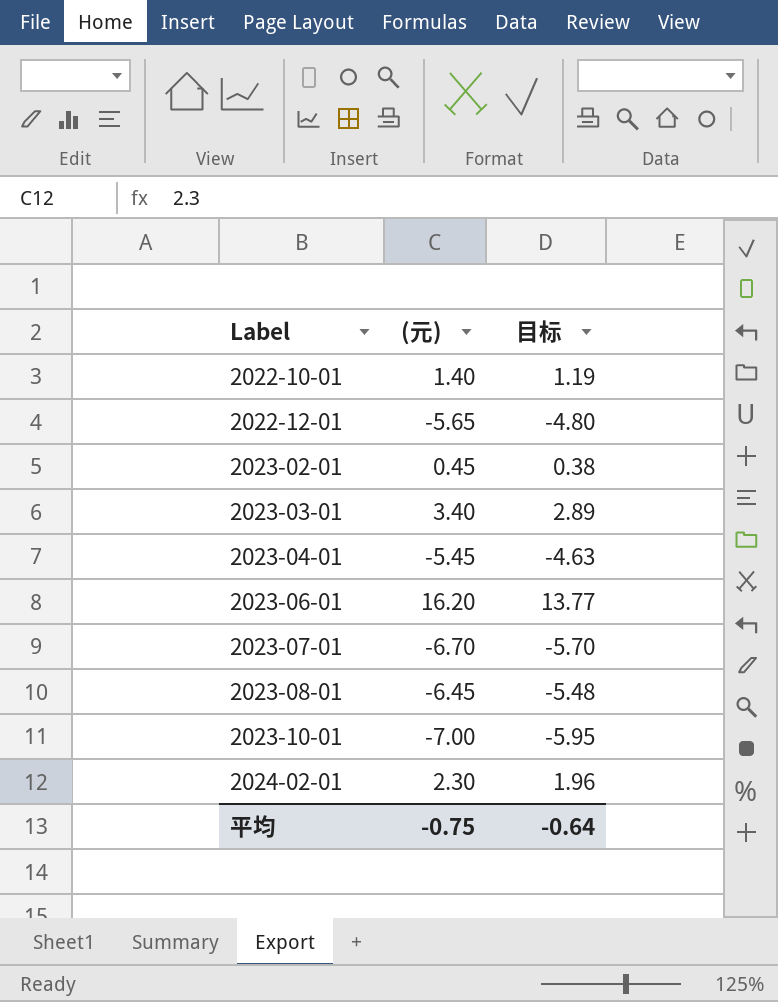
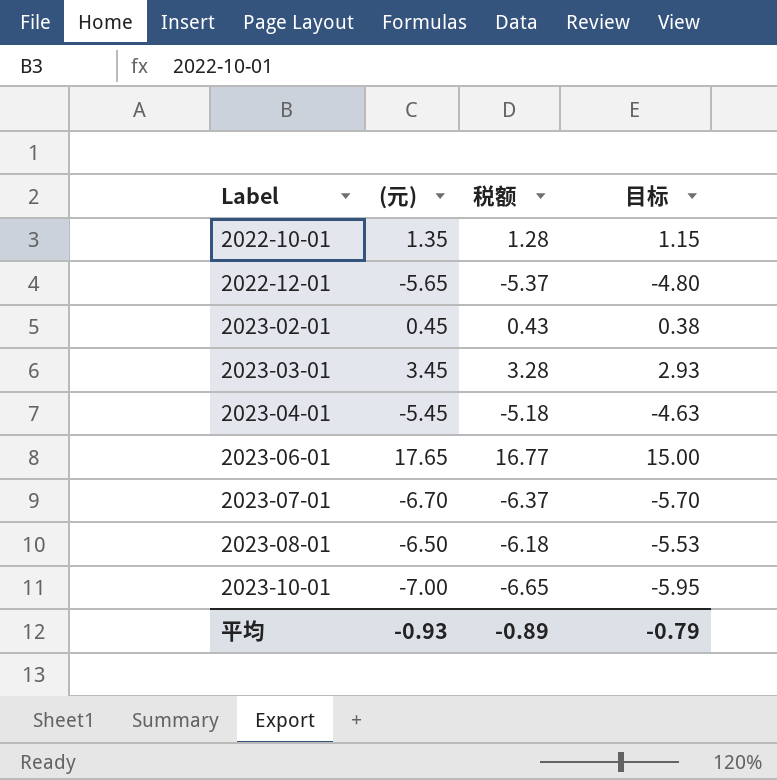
column 税额 | formula: none -> [(元)] * 0.95
row 2024-02-01: 2.30 | 1.96 -> none
2022-10-01 | (元): 1.40 -> 1.35
2022-10-01 | 目标: 1.19 -> 1.15
2023-03-01 | (元): 3.40 -> 3.45
2023-03-01 | 目标: 2.89 -> 2.93
2023-06-01 | (元): 16.20 -> 17.65
2023-06-01 | 目标: 13.77 -> 15.00
2023-08-01 | (元): -6.45 -> -6.50
2023-08-01 | 目标: -5.48 -> -5.53
平均 | (元): -0.75 -> -0.93
平均 | 目标: -0.64 -> -0.79

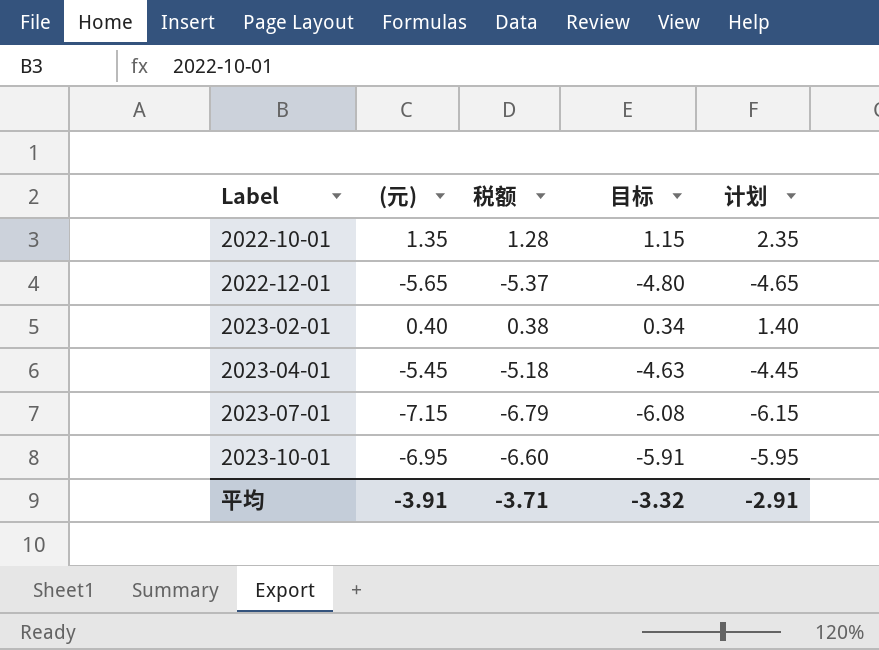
column 计划 | formula: none -> [(元)] + 1
row 2023-03-01: 3.45 | 3.28 | 2.93 -> none
row 2023-06-01: 17.65 | 16.77 | 15.00 -> none
row 2023-08-01: -6.50 | -6.18 | -5.53 -> none
2023-02-01 | (元): 0.45 -> 0.40
2023-02-01 | 税额: 0.43 -> 0.38
2023-02-01 | 目标: 0.38 -> 0.34
2023-07-01 | (元): -6.70 -> -7.15
2023-07-01 | 税额: -6.37 -> -6.79
2023-07-01 | 目标: -5.70 -> -6.08
2023-10-01 | (元): -7.00 -> -6.95
2023-10-01 | 税额: -6.65 -> -6.60
2023-10-01 | 目标: -5.95 -> -5.91
平均 | (元): -0.93 -> -3.91
平均 | 税额: -0.89 -> -3.71
平均 | 目标: -0.79 -> -3.32

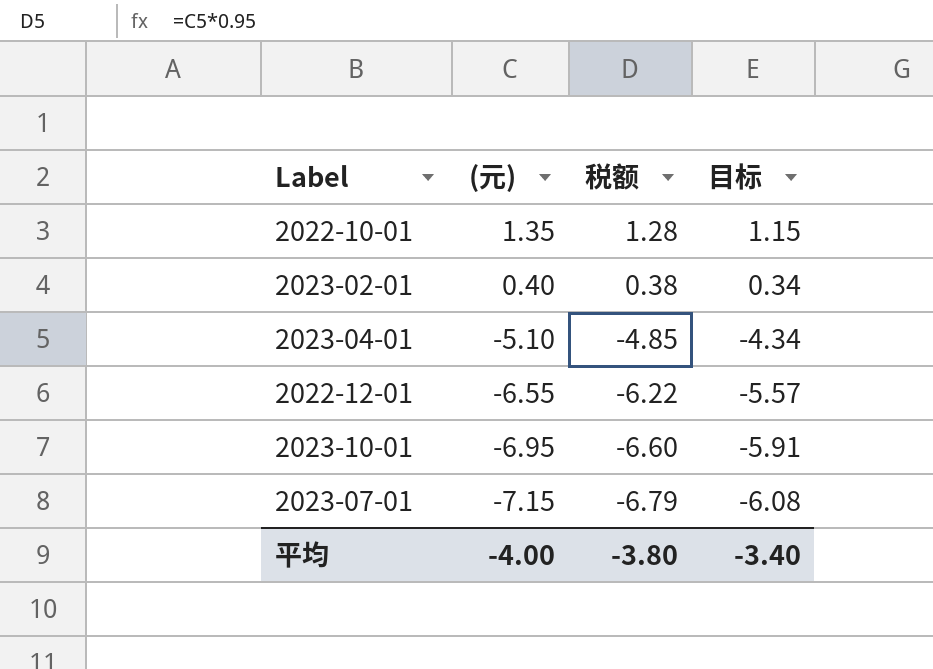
row order: Label ascending -> (元) descending
column 计划 | formula: [(元)] + 1 -> none
2023-04-01 | (元): -5.45 -> -5.10
2023-04-01 | 税额: -5.18 -> -4.85
2023-04-01 | 目标: -4.63 -> -4.34
2022-12-01 | (元): -5.65 -> -6.55
2022-12-01 | 税额: -5.37 -> -6.22
2022-12-01 | 目标: -4.80 -> -5.57
平均 | (元): -3.91 -> -4.00
平均 | 税额: -3.71 -> -3.80
平均 | 目标: -3.32 -> -3.40

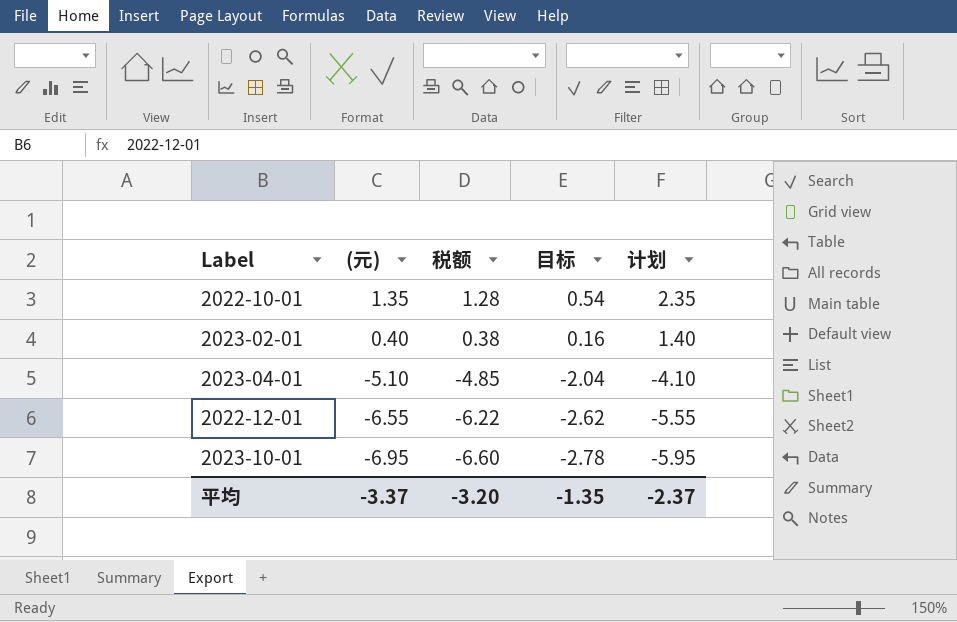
column 目标 | formula: [(元)] * 0.85 -> [(元)] * 0.4
column 计划 | formula: none -> [(元)] + 1
row 2023-07-01: -7.15 | -6.79 | -6.08 -> none
平均 | (元): -4.00 -> -3.37
平均 | 税额: -3.80 -> -3.20
平均 | 目标: -3.40 -> -1.35

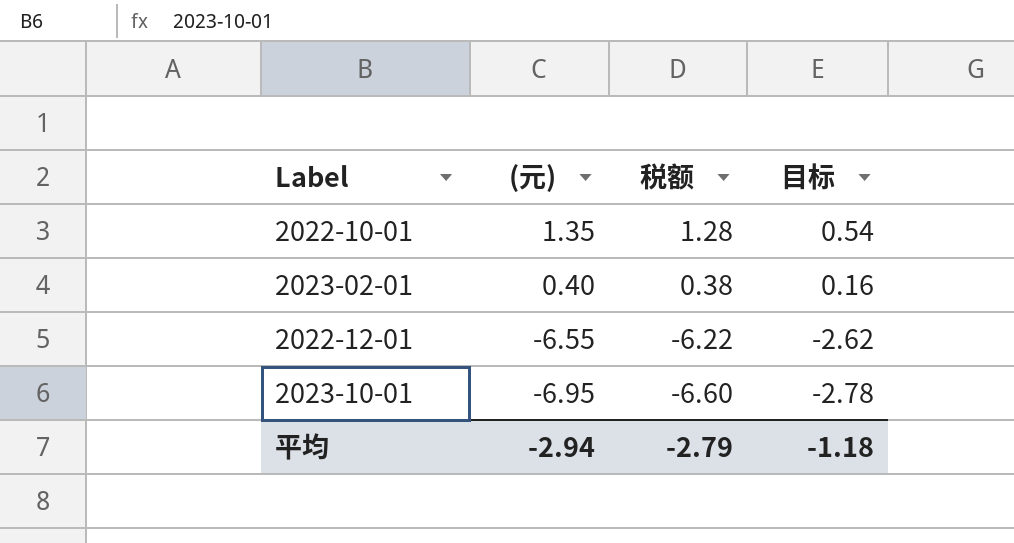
column 计划 | formula: [(元)] + 1 -> none
row 2023-04-01: -5.10 | -4.85 | -2.04 | -4.10 -> none
平均 | (元): -3.37 -> -2.94
平均 | 税额: -3.20 -> -2.79
平均 | 目标: -1.35 -> -1.18

